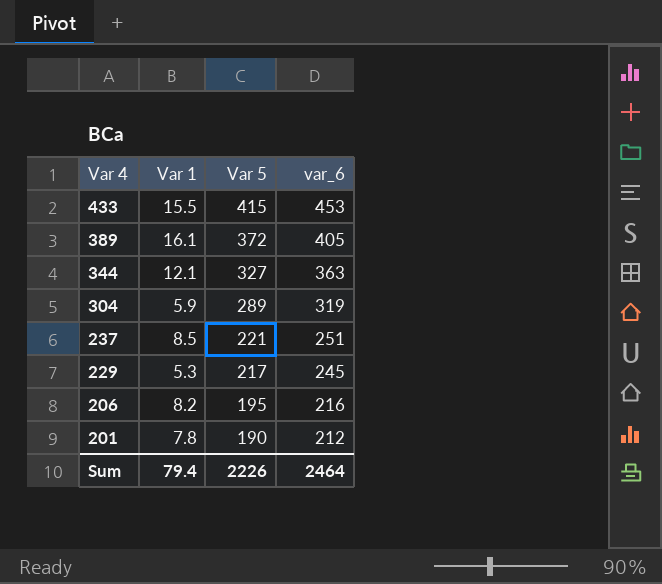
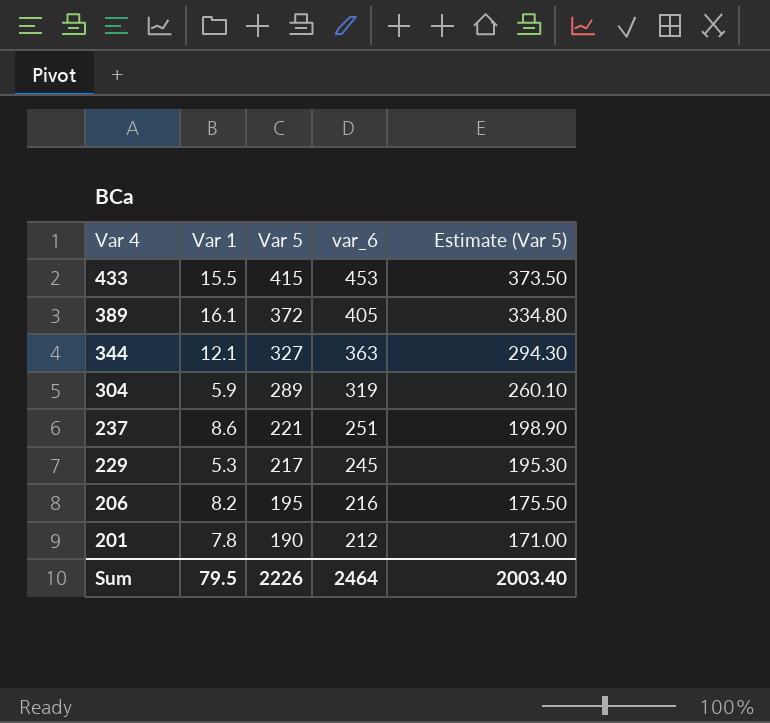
column Estimate (Var 5) | formula: none -> [Var 5] * 0.9
237 | Var 1: 8.5 -> 8.6
Sum | Var 1: 79.4 -> 79.5

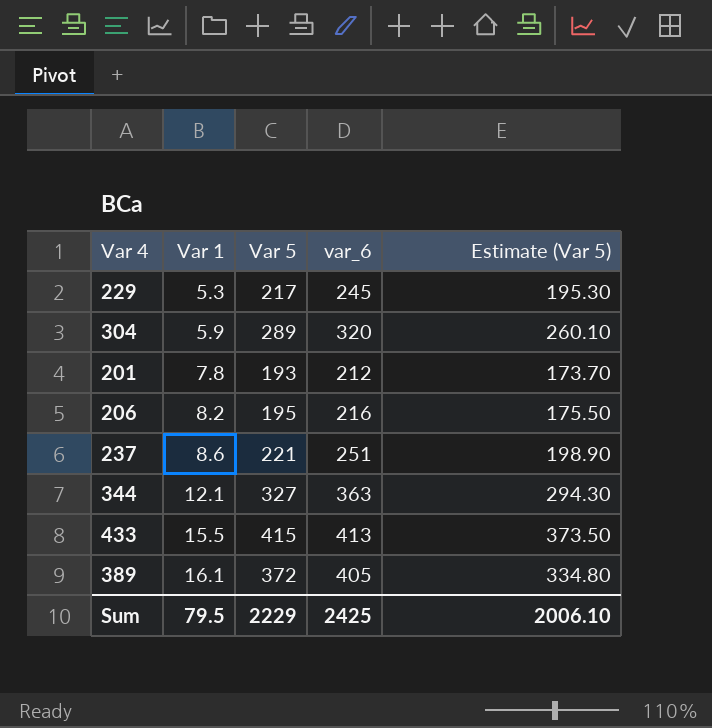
row order: Var 4 descending -> Var 1 ascending
304 | var_6: 319 -> 320
201 | Var 5: 190 -> 193
201 | Estimate (Var 5): 171.00 -> 173.70
433 | var_6: 453 -> 413
Sum | Var 5: 2226 -> 2229
Sum | var_6: 2464 -> 2425
Sum | Estimate (Var 5): 2003.40 -> 2006.10

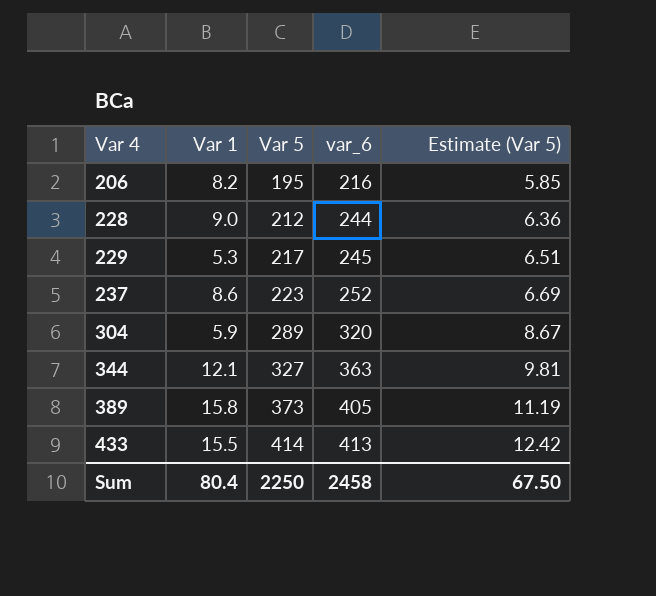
row order: Var 1 ascending -> Var 4 ascending
column Estimate (Var 5) | formula: [Var 5] * 0.9 -> [Var 5] * 0.03
row 201: 7.8 | 193 | 212 | 173.70 -> none
row 228: none -> 9.0 | 212 | 244 | 6.36
237 | Var 5: 221 -> 223
237 | var_6: 251 -> 252
389 | Var 1: 16.1 -> 15.8
389 | Var 5: 372 -> 373
433 | Var 5: 415 -> 414
Sum | Var 1: 79.5 -> 80.4
Sum | Var 5: 2229 -> 2250
Sum | var_6: 2425 -> 2458
Sum | Estimate (Var 5): 2006.10 -> 67.50

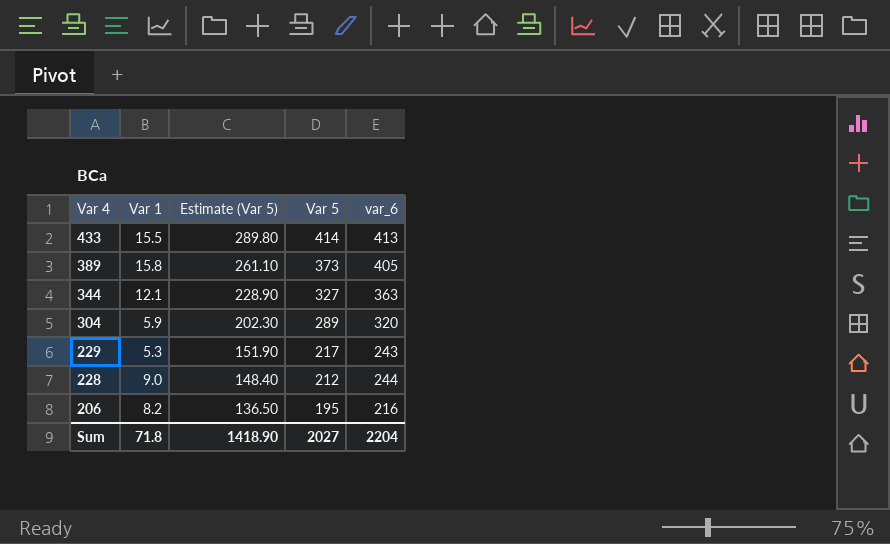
row order: Var 4 ascending -> Var 4 descending
column Estimate (Var 5) | formula: [Var 5] * 0.03 -> [Var 5] * 0.7
column Estimate (Var 5) | position: 5 -> 3
row 237: 8.6 | 223 | 252 | 6.69 -> none
229 | var_6: 245 -> 243
Sum | Var 1: 80.4 -> 71.8
Sum | Estimate (Var 5): 67.50 -> 1418.90
Sum | Var 5: 2250 -> 2027
Sum | var_6: 2458 -> 2204

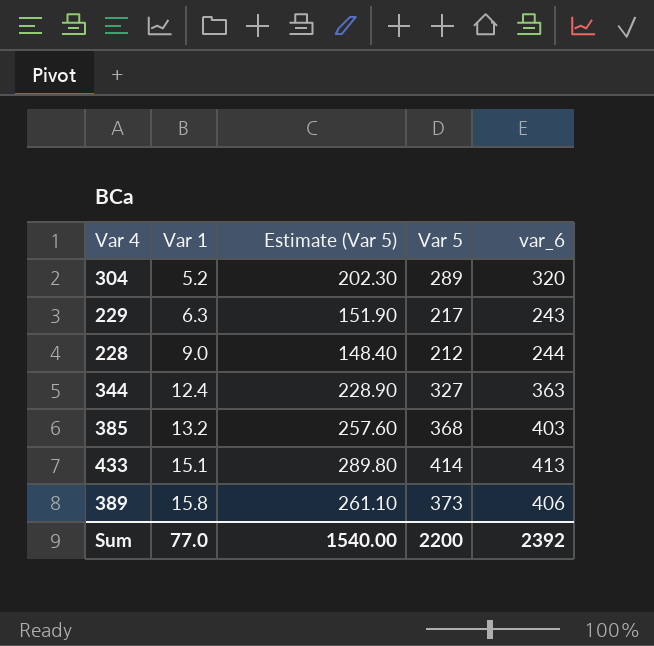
row order: Var 4 descending -> Var 1 ascending
row 206: 8.2 | 136.50 | 195 | 216 -> none
304 | Var 1: 5.9 -> 5.2
229 | Var 1: 5.3 -> 6.3
344 | Var 1: 12.1 -> 12.4
row 385: none -> 13.2 | 257.60 | 368 | 403
433 | Var 1: 15.5 -> 15.1
389 | var_6: 405 -> 406
Sum | Var 1: 71.8 -> 77.0
Sum | Estimate (Var 5): 1418.90 -> 1540.00
Sum | Var 5: 2027 -> 2200
Sum | var_6: 2204 -> 2392

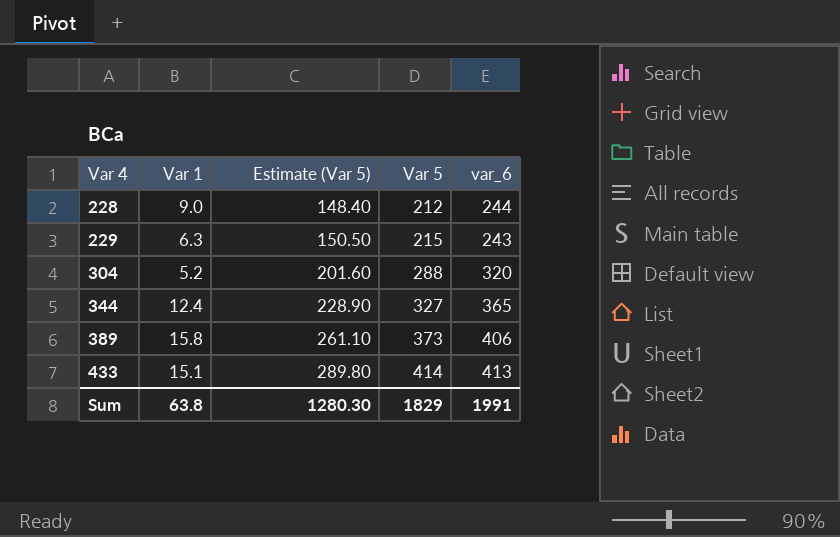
row order: Var 1 ascending -> Var 4 ascending
row 385: 13.2 | 257.60 | 368 | 403 -> none
229 | Estimate (Var 5): 151.90 -> 150.50
229 | Var 5: 217 -> 215
304 | Estimate (Var 5): 202.30 -> 201.60
304 | Var 5: 289 -> 288
344 | var_6: 363 -> 365
Sum | Var 1: 77.0 -> 63.8
Sum | Estimate (Var 5): 1540.00 -> 1280.30
Sum | Var 5: 2200 -> 1829
Sum | var_6: 2392 -> 1991

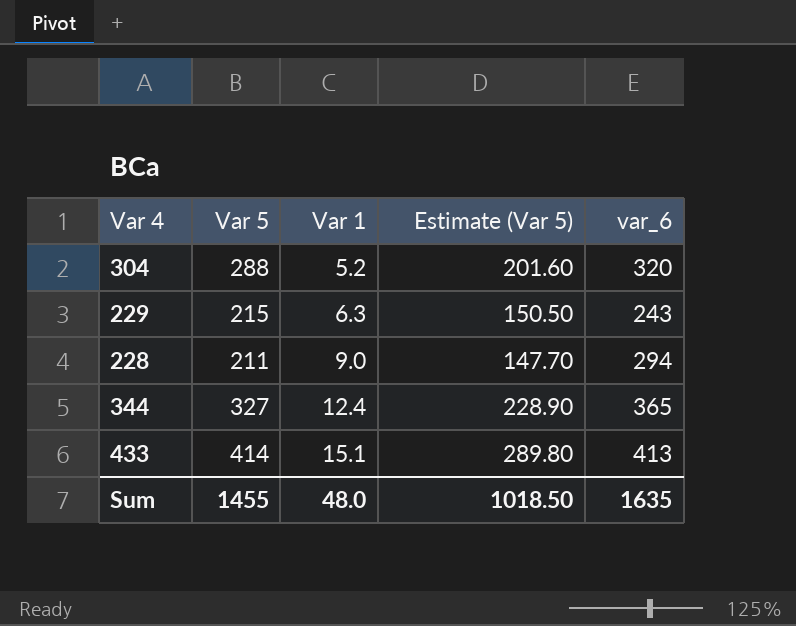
row order: Var 4 ascending -> Var 1 ascending
column Var 5 | position: 4 -> 2
row 389: 15.8 | 261.10 | 373 | 406 -> none
228 | Var 5: 212 -> 211
228 | Estimate (Var 5): 148.40 -> 147.70
228 | var_6: 244 -> 294
Sum | Var 5: 1829 -> 1455
Sum | Var 1: 63.8 -> 48.0
Sum | Estimate (Var 5): 1280.30 -> 1018.50
Sum | var_6: 1991 -> 1635

